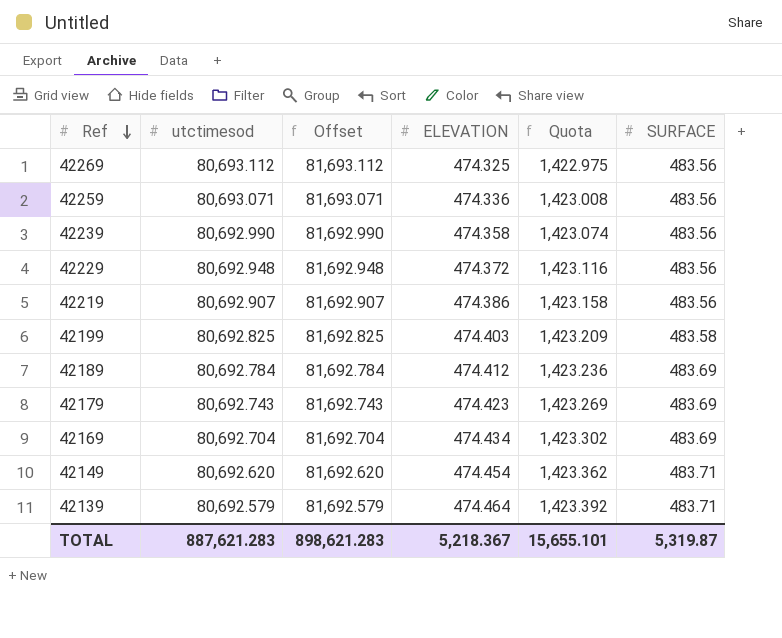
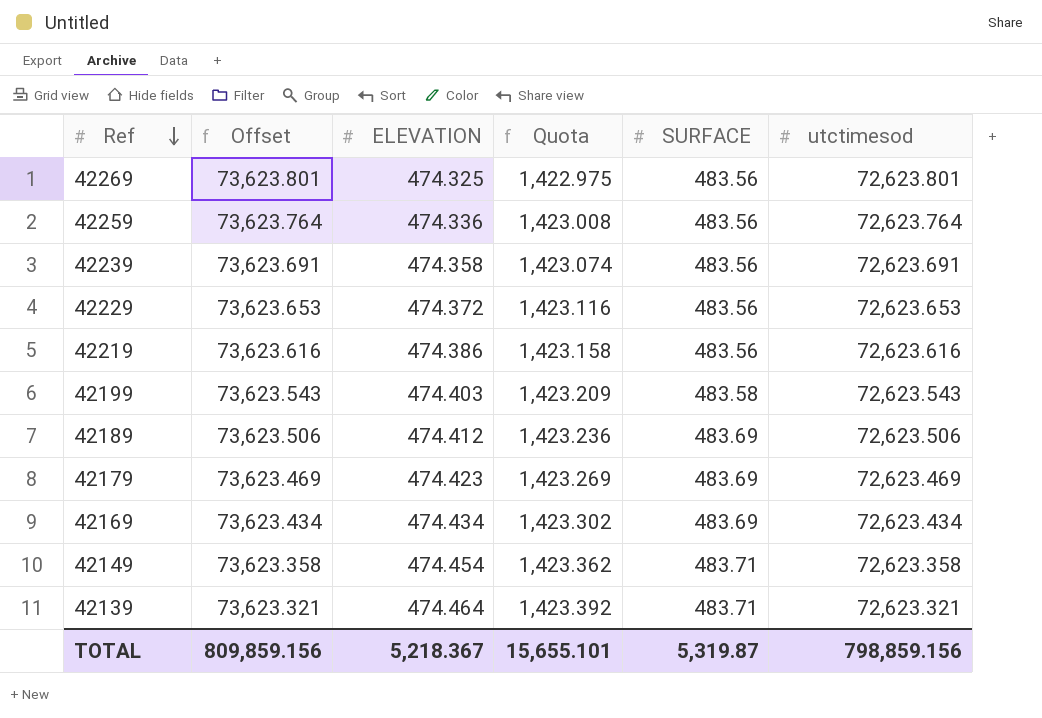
column utctimesod | position: 2 -> 6
42269 | Offset: 81,693.112 -> 73,623.801
42269 | utctimesod: 80,693.112 -> 72,623.801
42259 | Offset: 81,693.071 -> 73,623.764
42259 | utctimesod: 80,693.071 -> 72,623.764
42239 | Offset: 81,692.990 -> 73,623.691
42239 | utctimesod: 80,692.990 -> 72,623.691
42229 | Offset: 81,692.948 -> 73,623.653
42229 | utctimesod: 80,692.948 -> 72,623.653
42219 | Offset: 81,692.907 -> 73,623.616
42219 | utctimesod: 80,692.907 -> 72,623.616
42199 | Offset: 81,692.825 -> 73,623.543
42199 | utctimesod: 80,692.825 -> 72,623.543
42189 | Offset: 81,692.784 -> 73,623.506
42189 | utctimesod: 80,692.784 -> 72,623.506
42179 | Offset: 81,692.743 -> 73,623.469
42179 | utctimesod: 80,692.743 -> 72,623.469
42169 | Offset: 81,692.704 -> 73,623.434
42169 | utctimesod: 80,692.704 -> 72,623.434
42149 | Offset: 81,692.620 -> 73,623.358
42149 | utctimesod: 80,692.620 -> 72,623.358
42139 | Offset: 81,692.579 -> 73,623.321
42139 | utctimesod: 80,692.579 -> 72,623.321
TOTAL | Offset: 898,621.283 -> 809,859.156
TOTAL | utctimesod: 887,621.283 -> 798,859.156

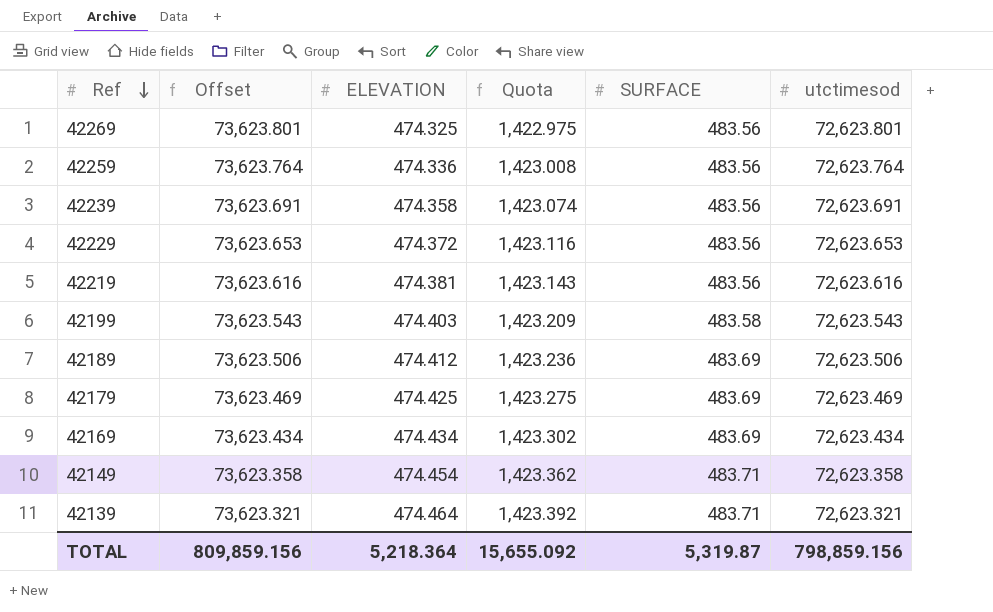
42219 | ELEVATION: 474.386 -> 474.381
42219 | Quota: 1,423.158 -> 1,423.143
42179 | ELEVATION: 474.423 -> 474.425
42179 | Quota: 1,423.269 -> 1,423.275
TOTAL | ELEVATION: 5,218.367 -> 5,218.364
TOTAL | Quota: 15,655.101 -> 15,655.092

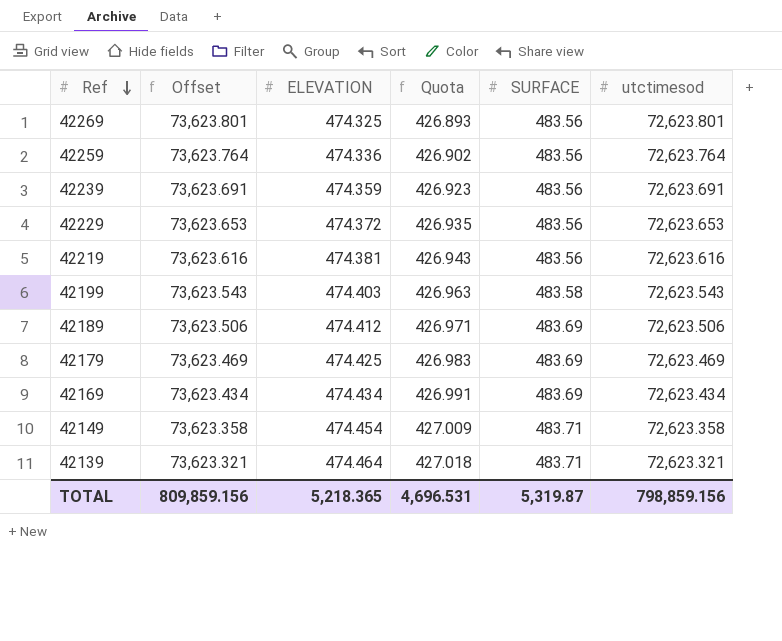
column Quota | formula: [ELEVATION] * 3 -> [ELEVATION] * 0.9
42239 | ELEVATION: 474.358 -> 474.359
TOTAL | ELEVATION: 5,218.364 -> 5,218.365
TOTAL | Quota: 15,655.092 -> 4,696.531

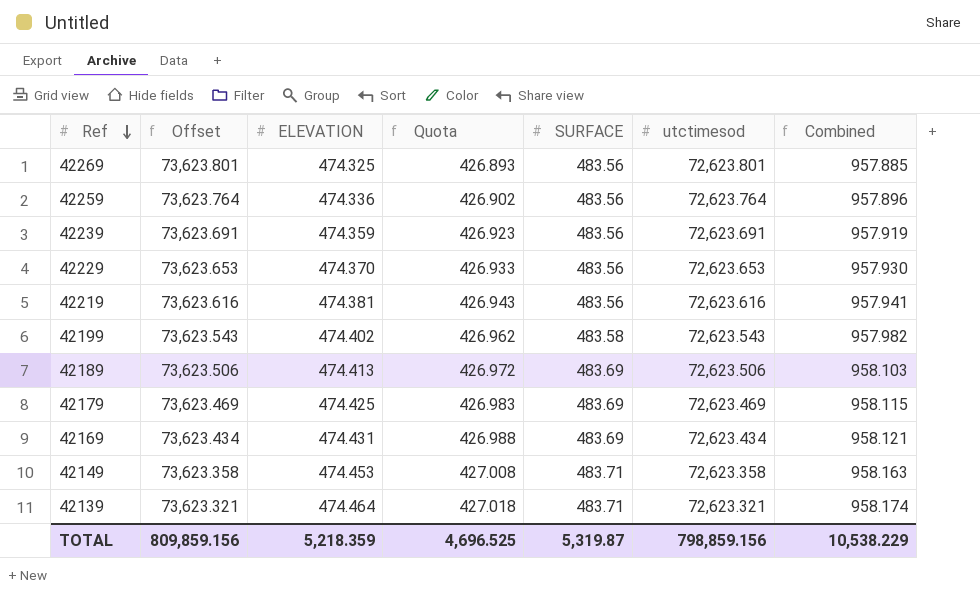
column Combined | formula: none -> [ELEVATION] + [SURFACE]
42229 | ELEVATION: 474.372 -> 474.370
42229 | Quota: 426.935 -> 426.933
42199 | ELEVATION: 474.403 -> 474.402
42199 | Quota: 426.963 -> 426.962
42189 | ELEVATION: 474.412 -> 474.413
42189 | Quota: 426.971 -> 426.972
42169 | ELEVATION: 474.434 -> 474.431
42169 | Quota: 426.991 -> 426.988
42149 | ELEVATION: 474.454 -> 474.453
42149 | Quota: 427.009 -> 427.008
TOTAL | ELEVATION: 5,218.365 -> 5,218.359
TOTAL | Quota: 4,696.531 -> 4,696.525

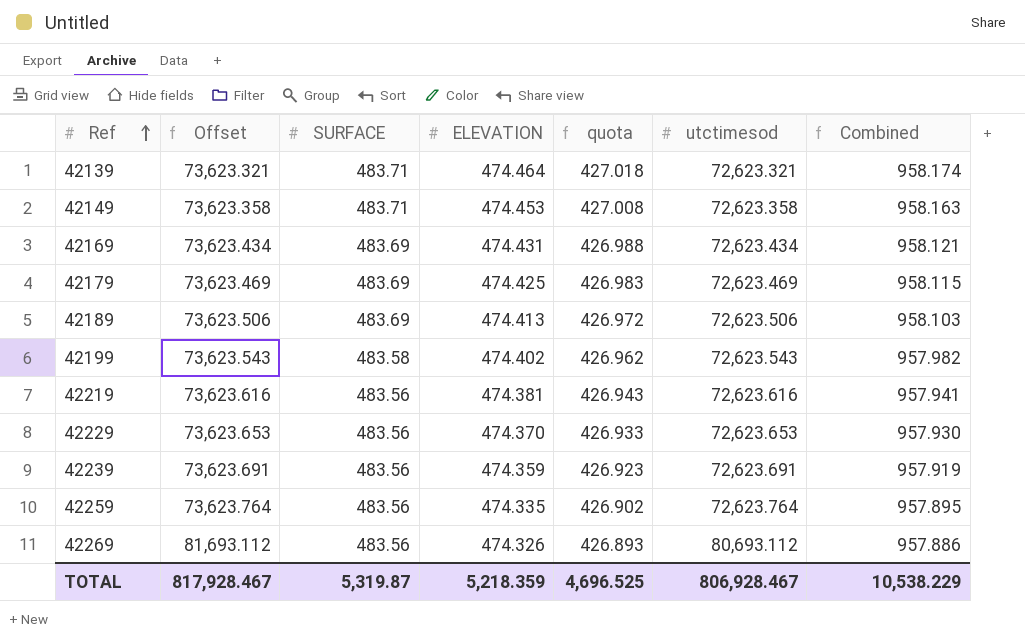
row order: Ref descending -> Ref ascending
column SURFACE | position: 5 -> 3
column name: Quota -> quota
42259 | ELEVATION: 474.336 -> 474.335
42259 | Combined: 957.896 -> 957.895
42269 | Offset: 73,623.801 -> 81,693.112
42269 | ELEVATION: 474.325 -> 474.326
42269 | utctimesod: 72,623.801 -> 80,693.112
42269 | Combined: 957.885 -> 957.886
TOTAL | Offset: 809,859.156 -> 817,928.467
TOTAL | utctimesod: 798,859.156 -> 806,928.467

